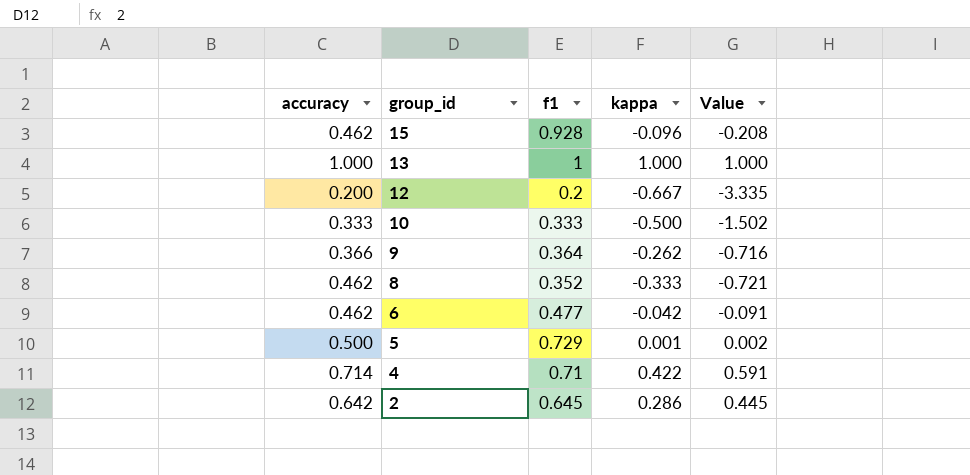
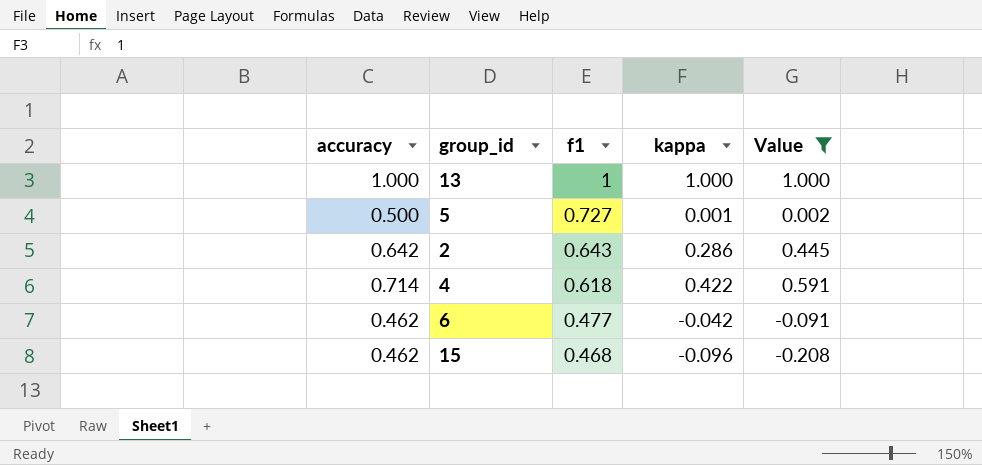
filter: none -> Value >= -0.208
row order: group_id descending -> f1 descending
5 | f1: 0.729 -> 0.727
2 | f1: 0.645 -> 0.643
4 | f1: 0.71 -> 0.618
15 | f1: 0.928 -> 0.468

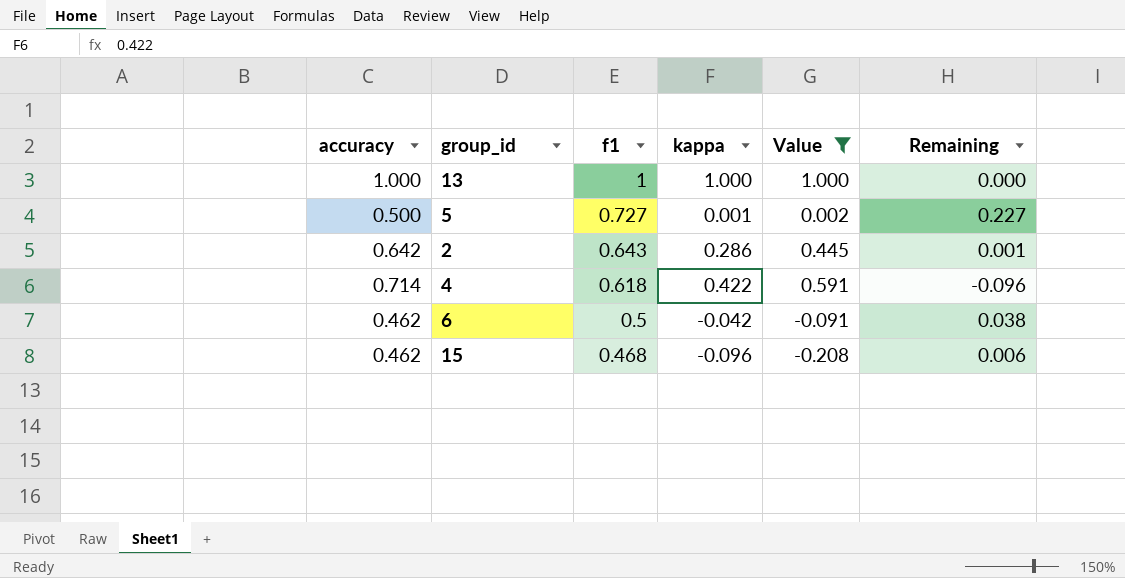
column Remaining | formula: none -> [f1] - [accuracy]
6 | f1: 0.477 -> 0.5

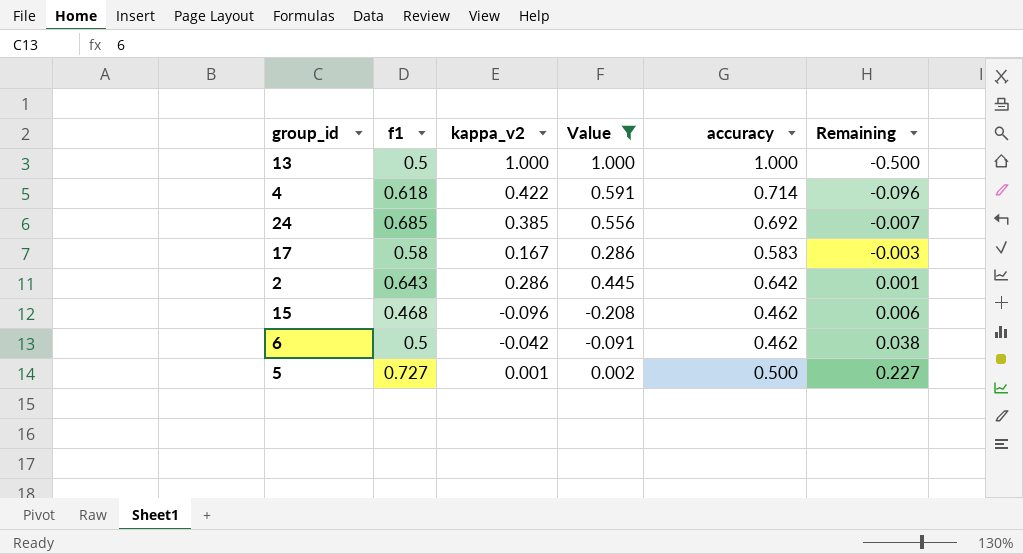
row order: f1 descending -> Remaining ascending
column name: kappa -> kappa_v2
column accuracy | position: 1 -> 5
13 | f1: 1 -> 0.5
13 | Remaining: 0.000 -> -0.500
row 24: none -> 0.685 | 0.385 | 0.556 | 0.692 | -0.007
row 17: none -> 0.58 | 0.167 | 0.286 | 0.583 | -0.003

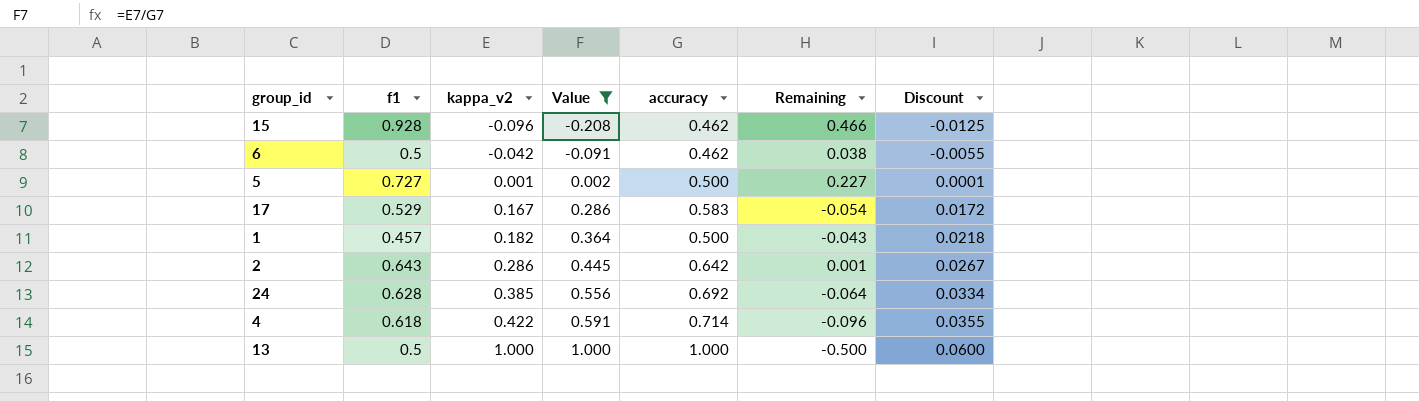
row order: Remaining ascending -> kappa_v2 ascending
column Discount | formula: none -> [Value] * 0.06
15 | f1: 0.468 -> 0.928
15 | Remaining: 0.006 -> 0.466
17 | f1: 0.58 -> 0.529
17 | Remaining: -0.003 -> -0.054
row 1: none -> 0.457 | 0.182 | 0.364 | 0.500 | -0.043 | 0.0218
24 | f1: 0.685 -> 0.628
24 | Remaining: -0.007 -> -0.064

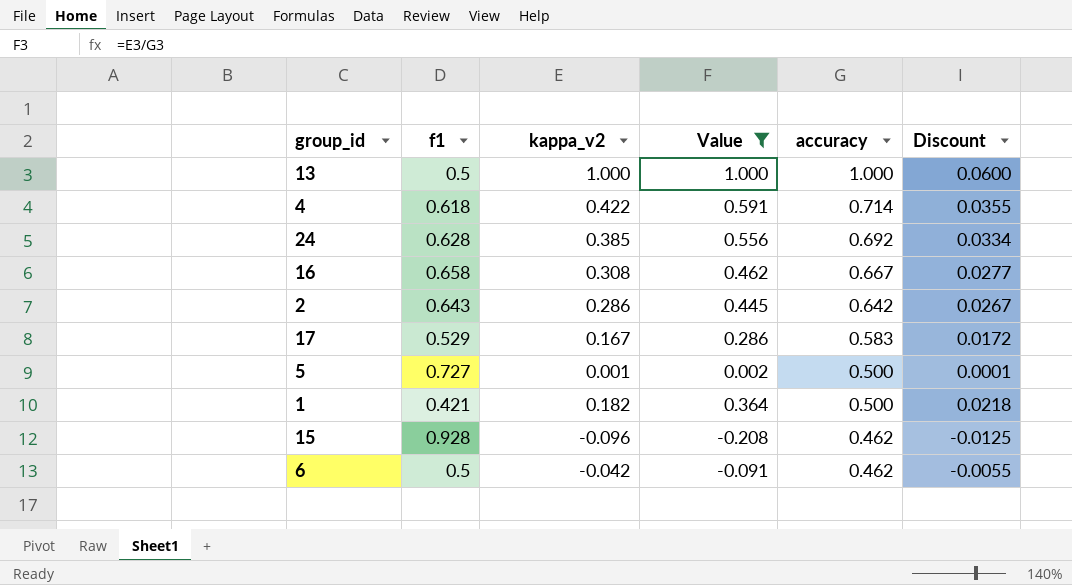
row order: kappa_v2 ascending -> accuracy descending
column Remaining | formula: [f1] - [accuracy] -> none
row 16: none -> 0.658 | 0.308 | 0.462 | 0.667 | 0.0277
1 | f1: 0.457 -> 0.421

